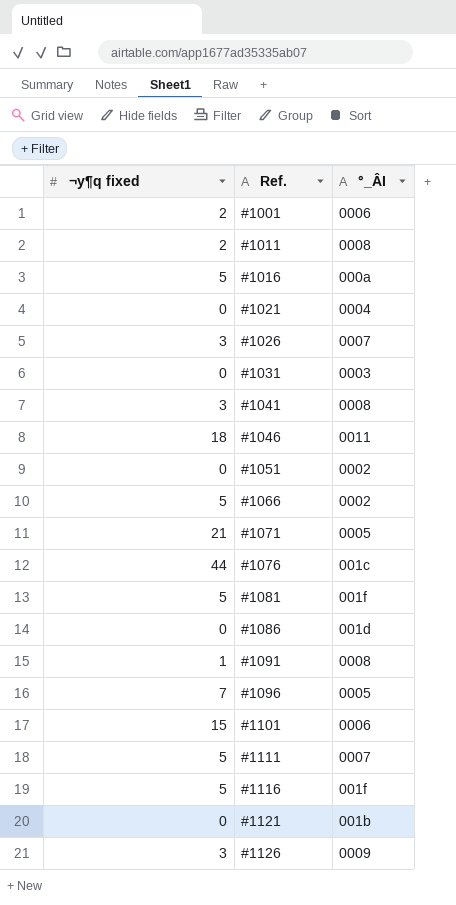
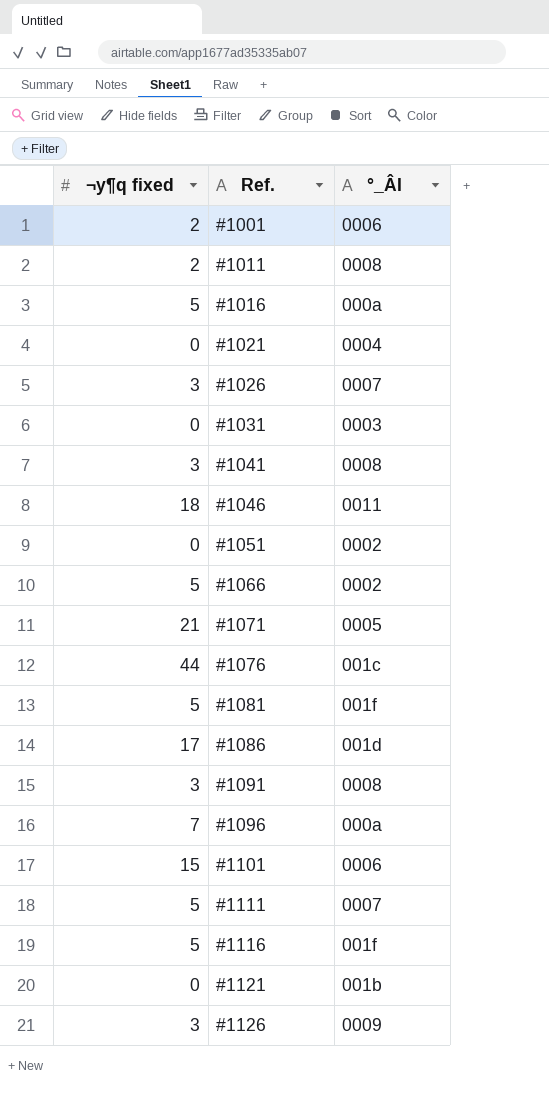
#1086 | ¬y¶q fixed: 0 -> 17
#1091 | ¬y¶q fixed: 1 -> 3
#1096 | °_ÂI: 0005 -> 000a

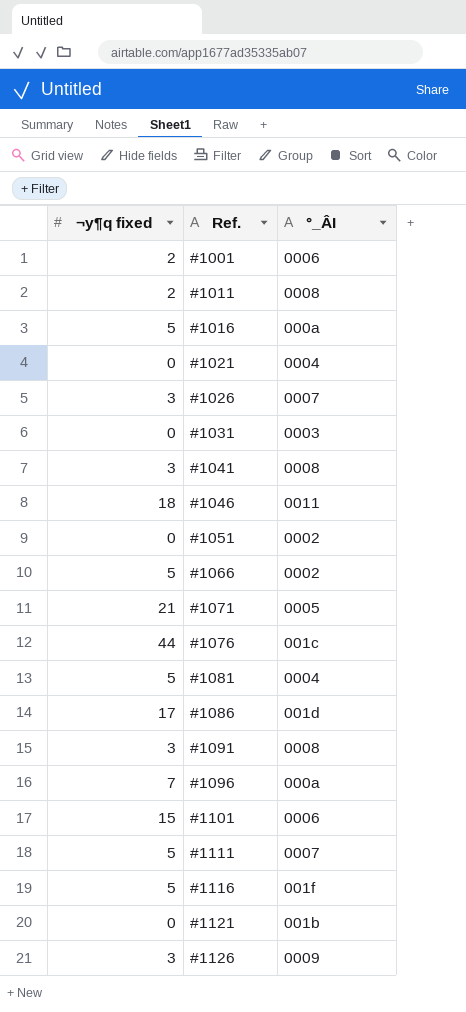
#1081 | °_ÂI: 001f -> 0004

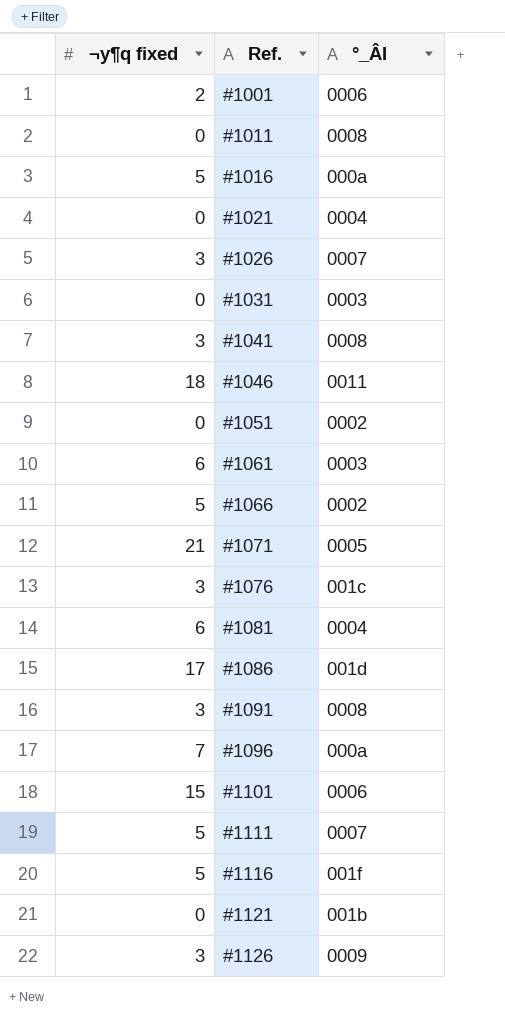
#1011 | ¬y¶q fixed: 2 -> 0
row #1061: none -> 6 | 0003
#1076 | ¬y¶q fixed: 44 -> 3
#1081 | ¬y¶q fixed: 5 -> 6

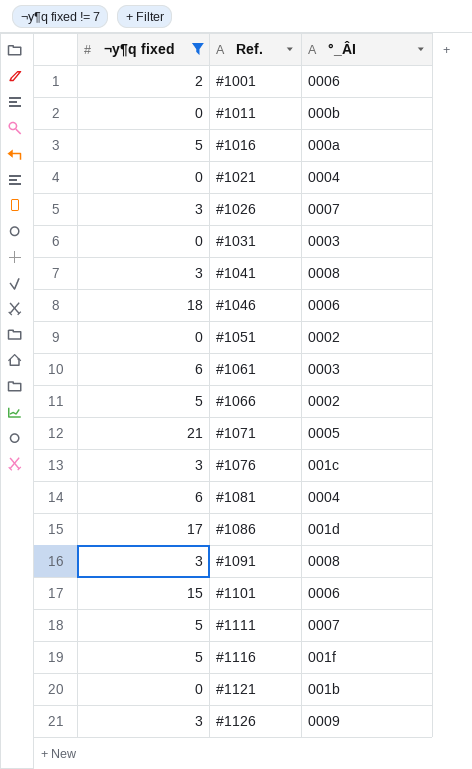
filter: none -> ¬y¶q fixed != 7
#1011 | °_ÂI: 0008 -> 000b
#1046 | °_ÂI: 0011 -> 0006

